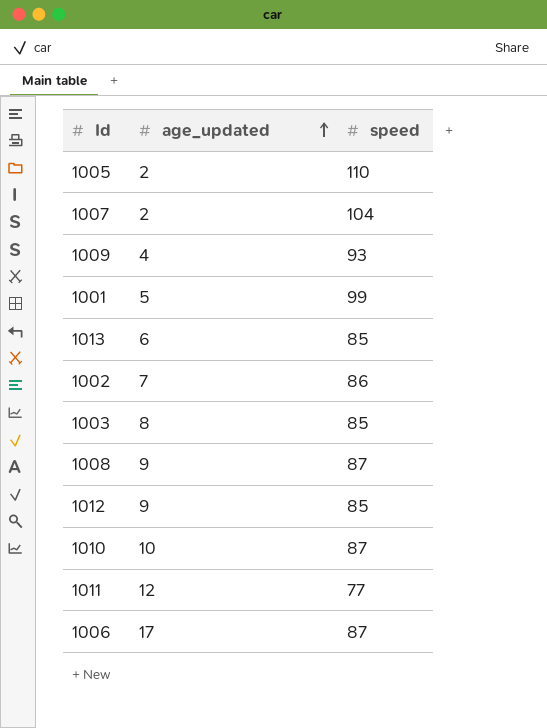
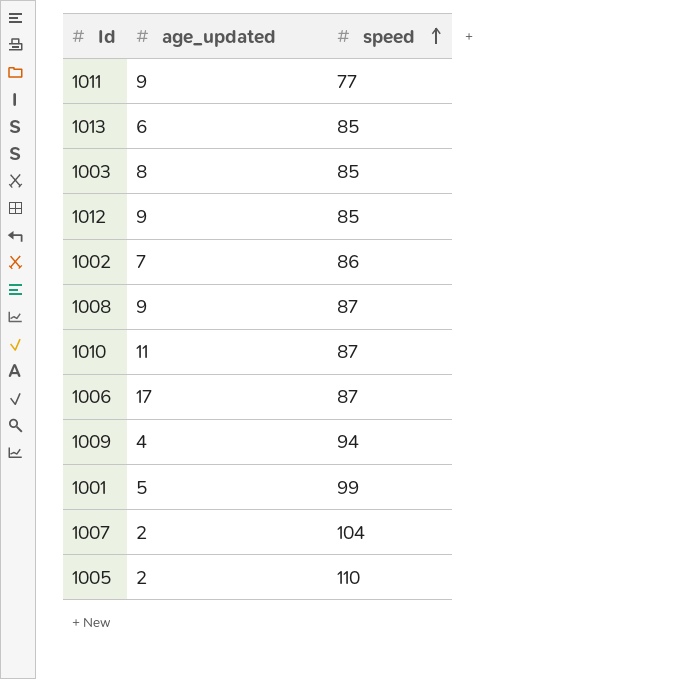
row order: age_updated ascending -> speed ascending
1011 | age_updated: 12 -> 9
1010 | age_updated: 10 -> 11
1009 | speed: 93 -> 94

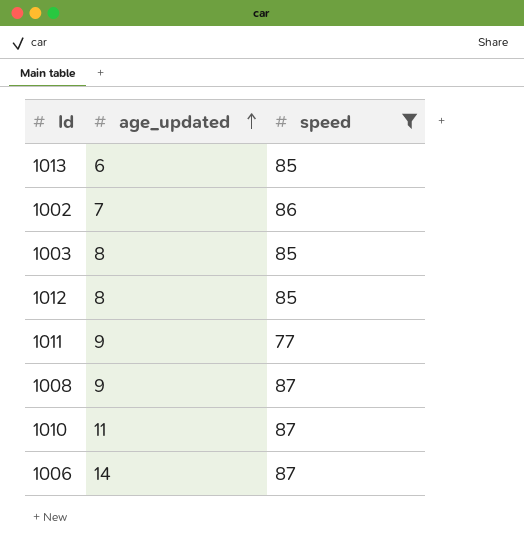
filter: none -> speed <= 87
row order: speed ascending -> age_updated ascending
1012 | age_updated: 9 -> 8
1006 | age_updated: 17 -> 14

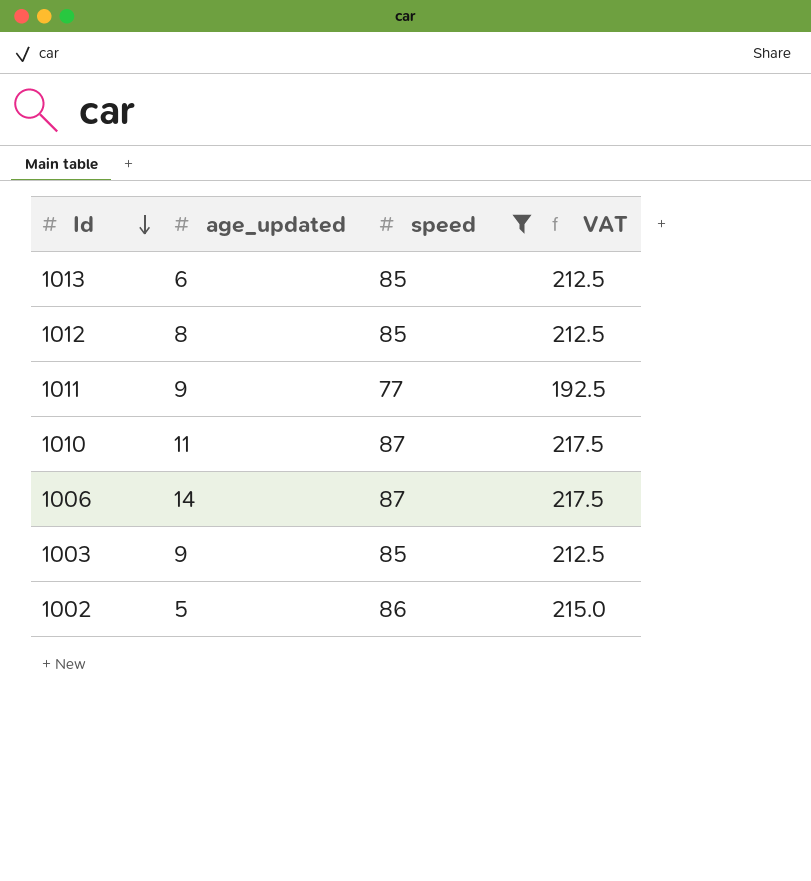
row order: age_updated ascending -> Id descending
column VAT | formula: none -> [speed] * 2.5
row 1008: 9 | 87 -> none
1003 | age_updated: 8 -> 9
1002 | age_updated: 7 -> 5

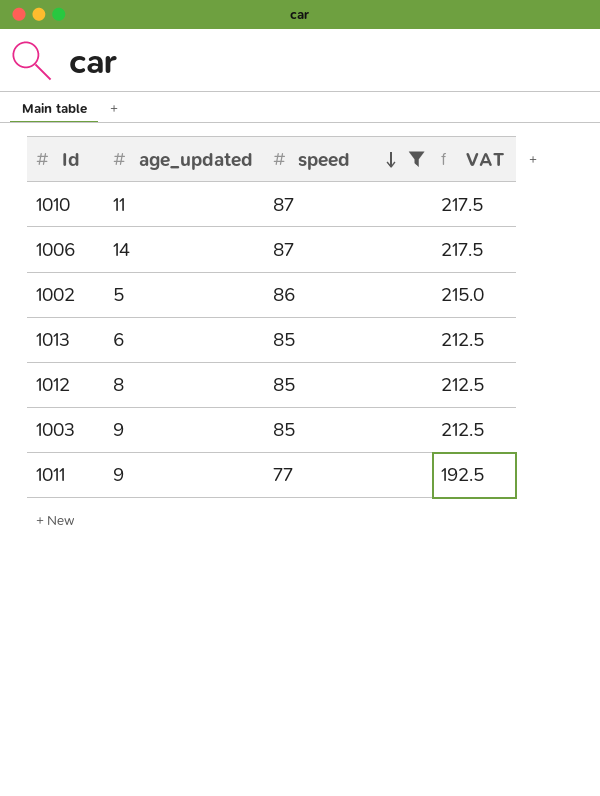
row order: Id descending -> speed descending

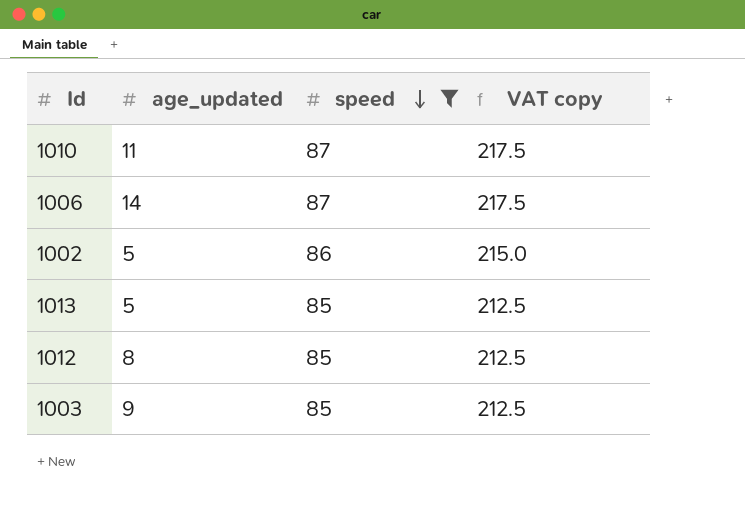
column name: VAT -> VAT copy
row 1011: 9 | 77 | 192.5 -> none
1013 | age_updated: 6 -> 5

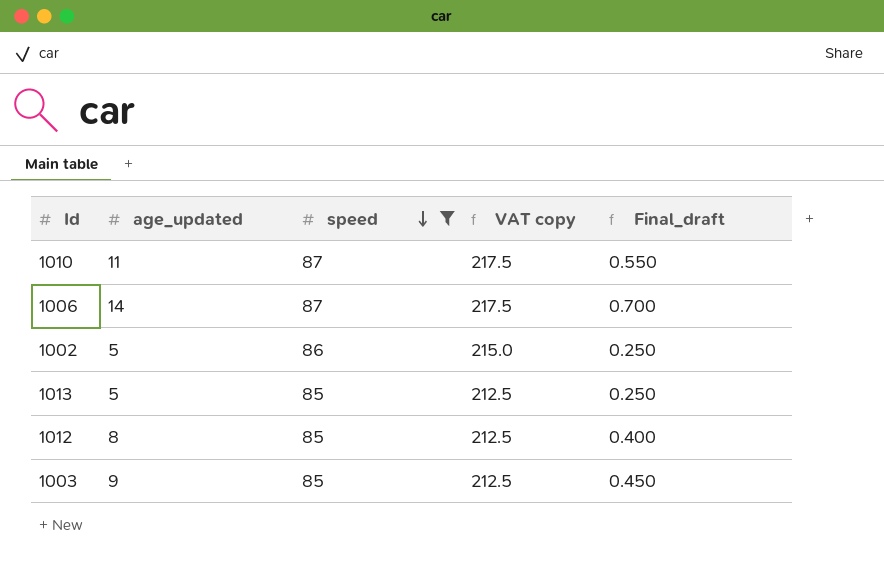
column Final_draft | formula: none -> [age_updated] * 0.05

